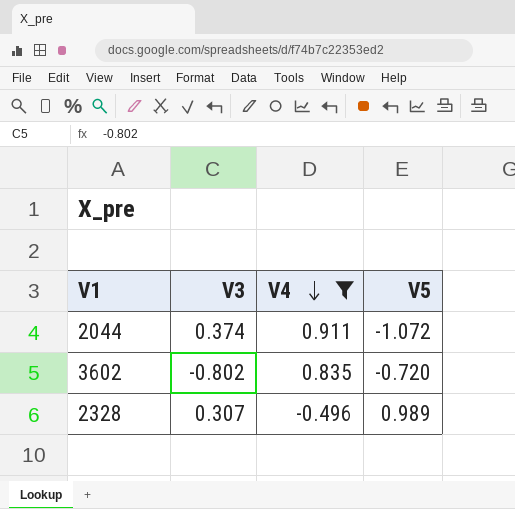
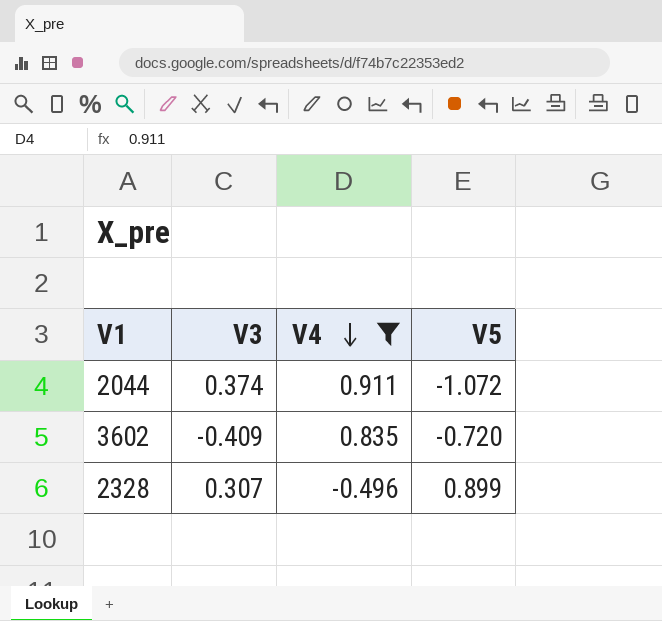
3602 | V3: -0.802 -> -0.409
2328 | V5: 0.989 -> 0.899

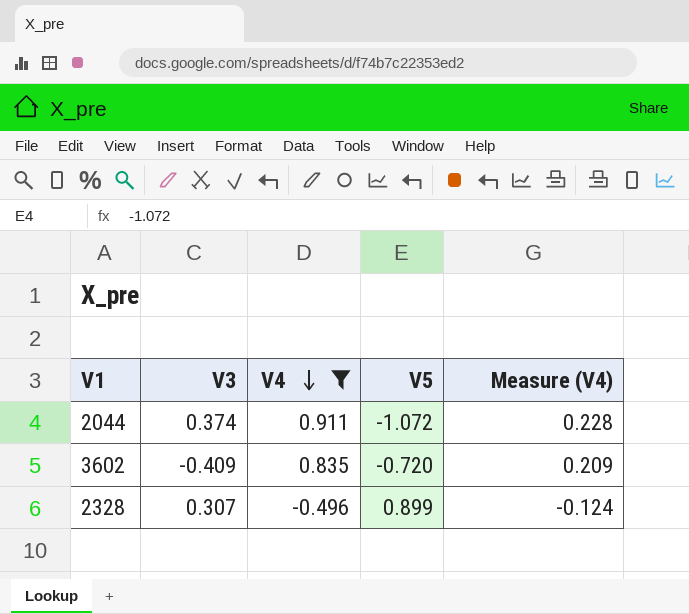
column Measure (V4) | formula: none -> [V4] * 0.25

